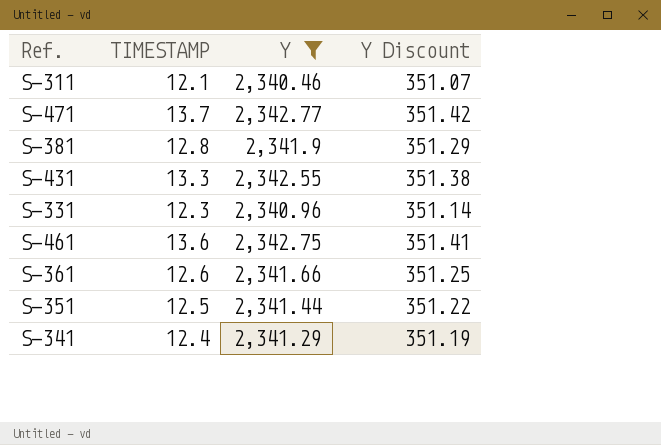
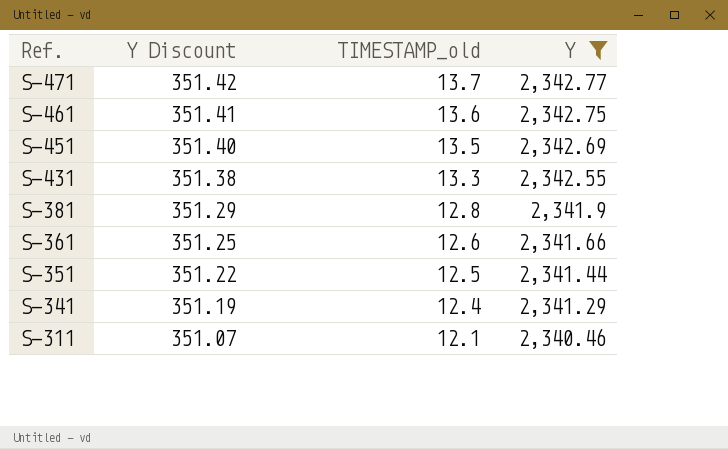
row order: none -> Ref. descending
column Y Discount | position: 4 -> 2
column name: TIMESTAMP -> TIMESTAMP_old
row S-331: 12.3 | 2,340.96 | 351.14 -> none
row S-451: none -> 351.40 | 13.5 | 2,342.69

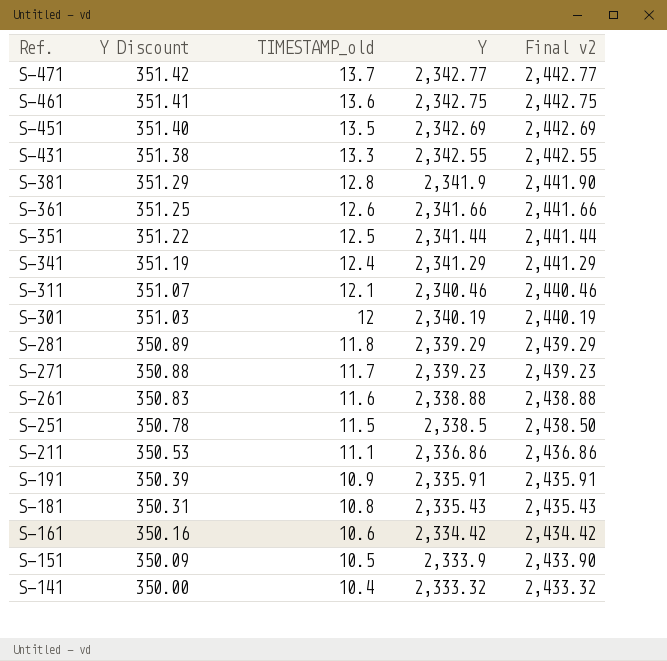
filter: Y >= 2,340.46 -> none
column Final v2 | formula: none -> [Y] + 100

